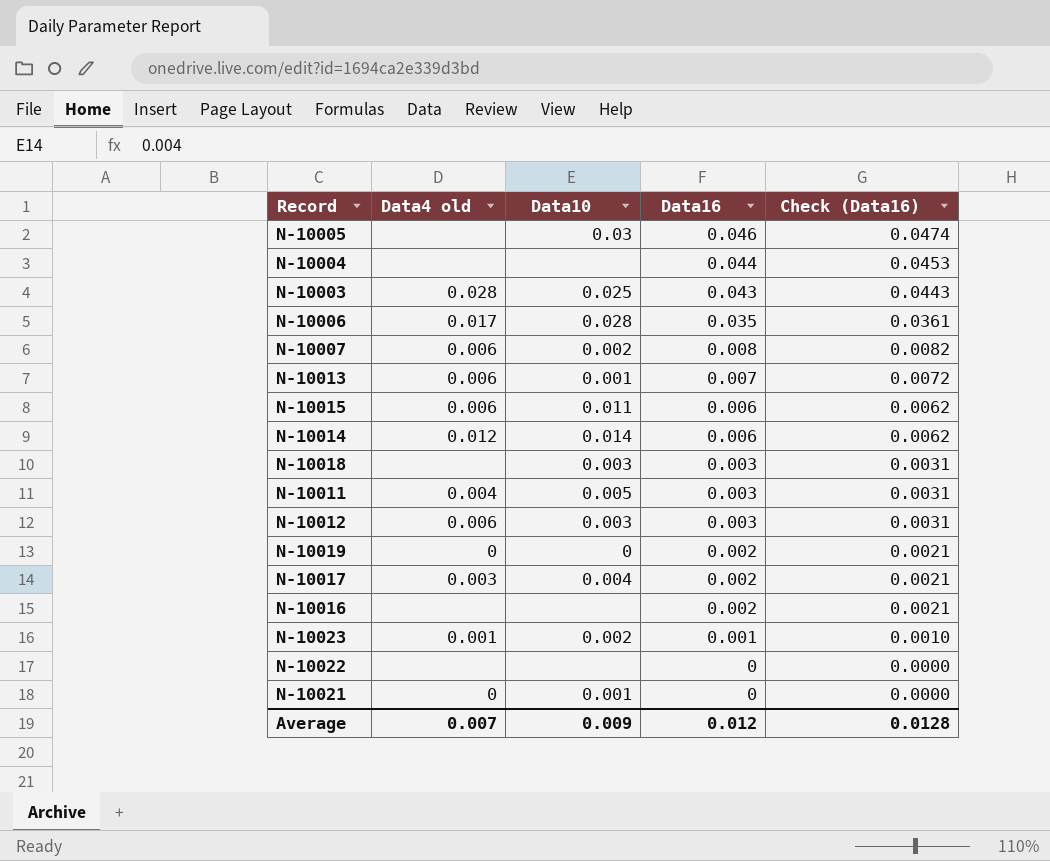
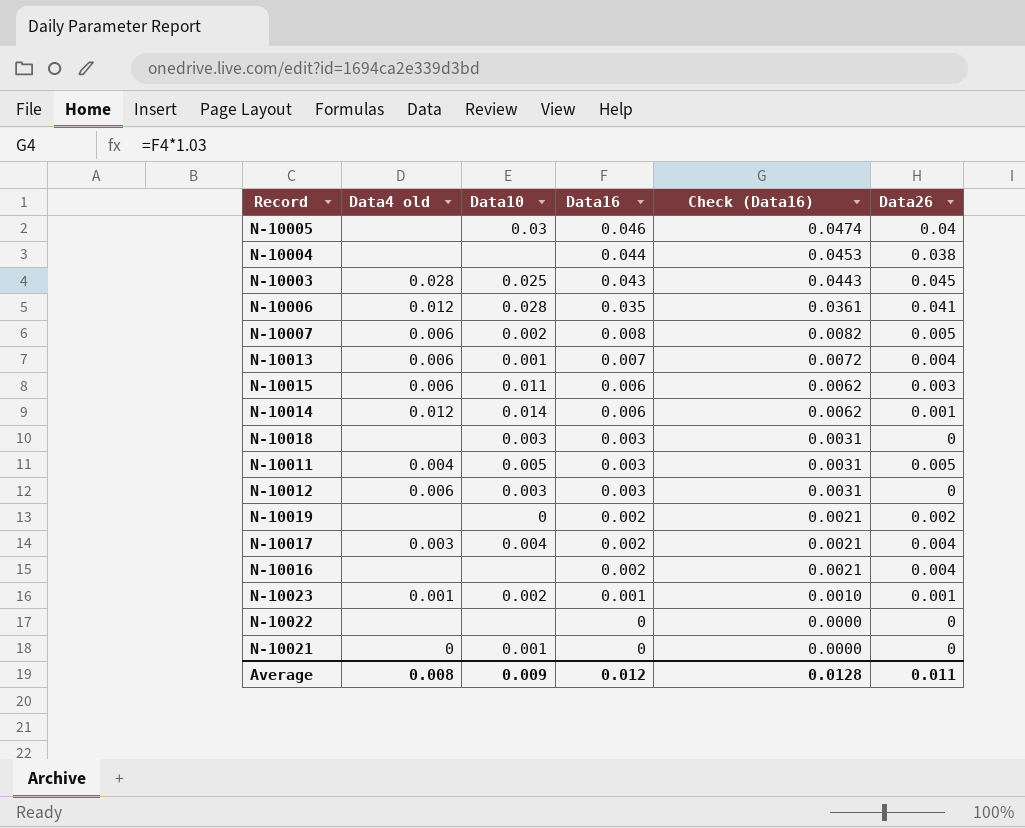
column Data26 | position: none -> 6
N-10006 | Data4 old: 0.017 -> 0.012
N-10019 | Data4 old: 0 -> none
Average | Data4 old: 0.007 -> 0.008

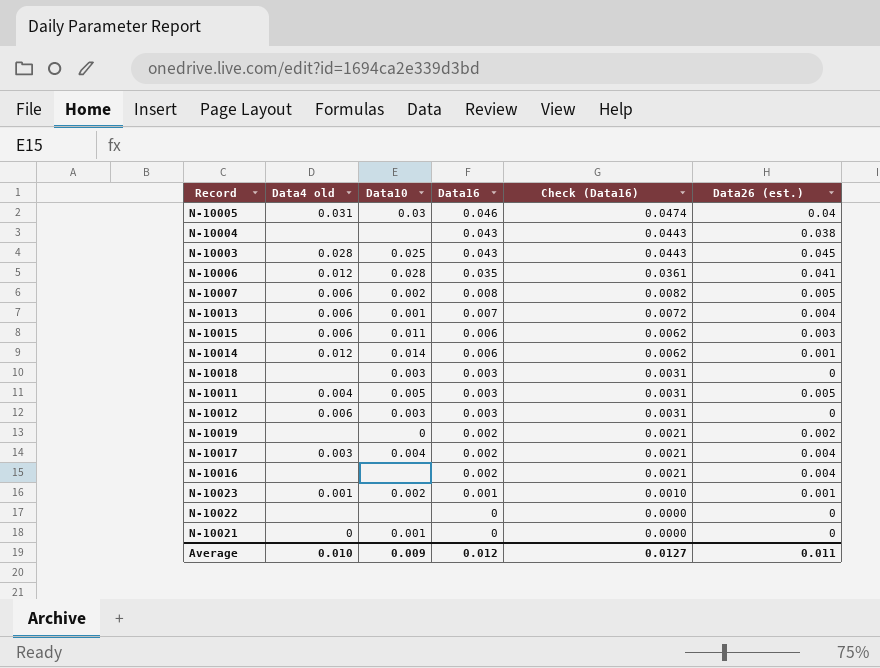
column name: Data26 -> Data26 (est.)
N-10005 | Data4 old: none -> 0.031
N-10004 | Data16: 0.044 -> 0.043
N-10004 | Check (Data16): 0.0453 -> 0.0443
Average | Data4 old: 0.008 -> 0.010
Average | Check (Data16): 0.0128 -> 0.0127

